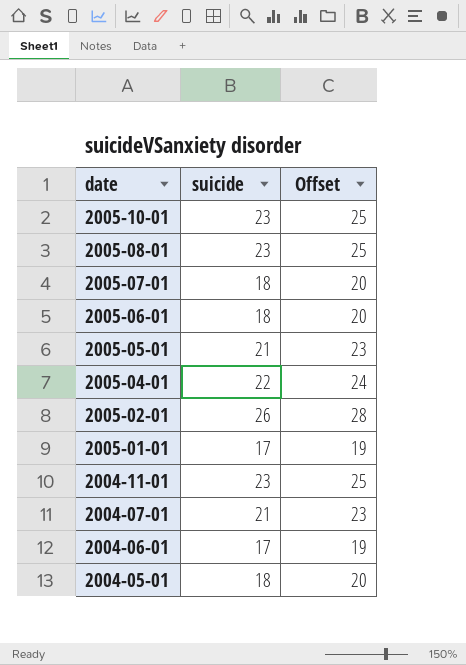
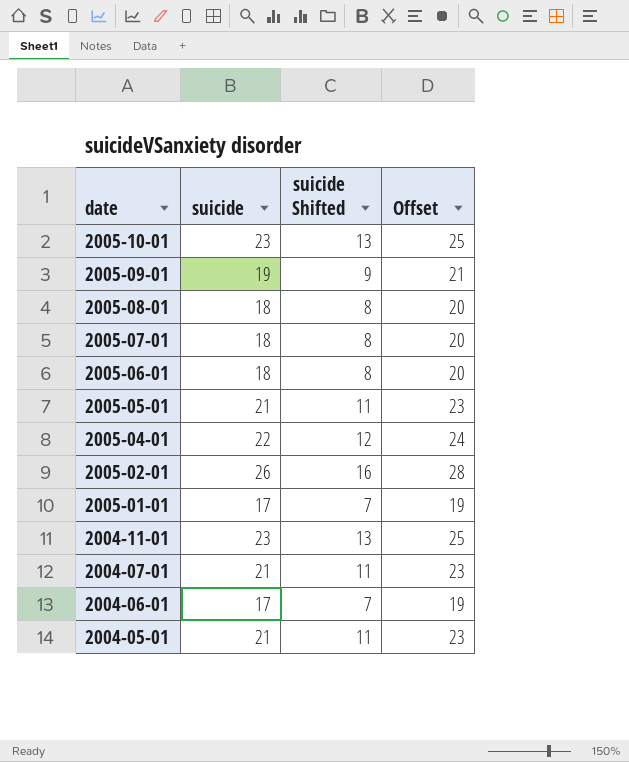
column suicide Shifted | formula: none -> [suicide] - 10
row 2005-09-01: none -> 19 | 9 | 21
2005-08-01 | suicide: 23 -> 18
2005-08-01 | Offset: 25 -> 20
2004-05-01 | suicide: 18 -> 21
2004-05-01 | Offset: 20 -> 23

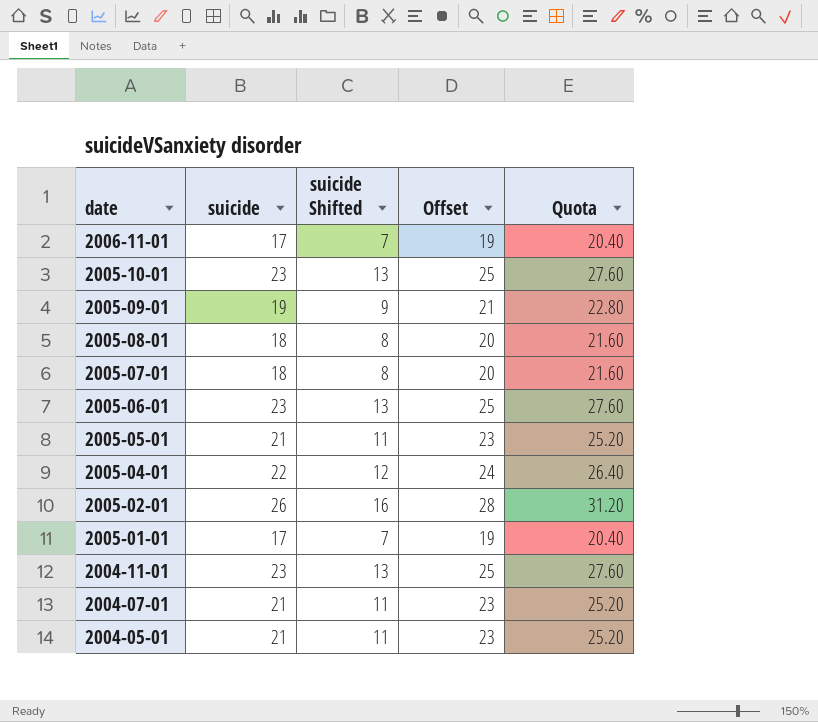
column Quota | formula: none -> [suicide] * 1.2
row 2004-06-01: 17 | 7 | 19 -> none
row 2006-11-01: none -> 17 | 7 | 19 | 20.40
2005-06-01 | suicide: 18 -> 23
2005-06-01 | suicide Shifted: 8 -> 13
2005-06-01 | Offset: 20 -> 25

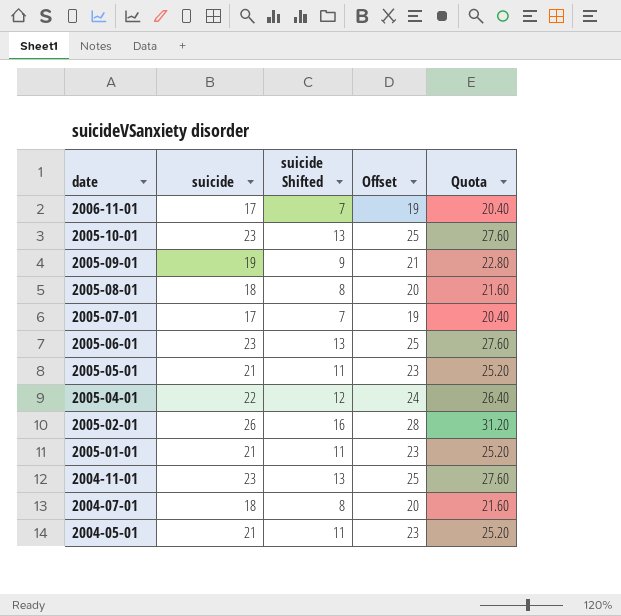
2005-07-01 | suicide: 18 -> 17
2005-07-01 | suicide Shifted: 8 -> 7
2005-07-01 | Offset: 20 -> 19
2005-07-01 | Quota: 21.60 -> 20.40
2005-01-01 | suicide: 17 -> 21
2005-01-01 | suicide Shifted: 7 -> 11
2005-01-01 | Offset: 19 -> 23
2005-01-01 | Quota: 20.40 -> 25.20
2004-07-01 | suicide: 21 -> 18
2004-07-01 | suicide Shifted: 11 -> 8
2004-07-01 | Offset: 23 -> 20
2004-07-01 | Quota: 25.20 -> 21.60

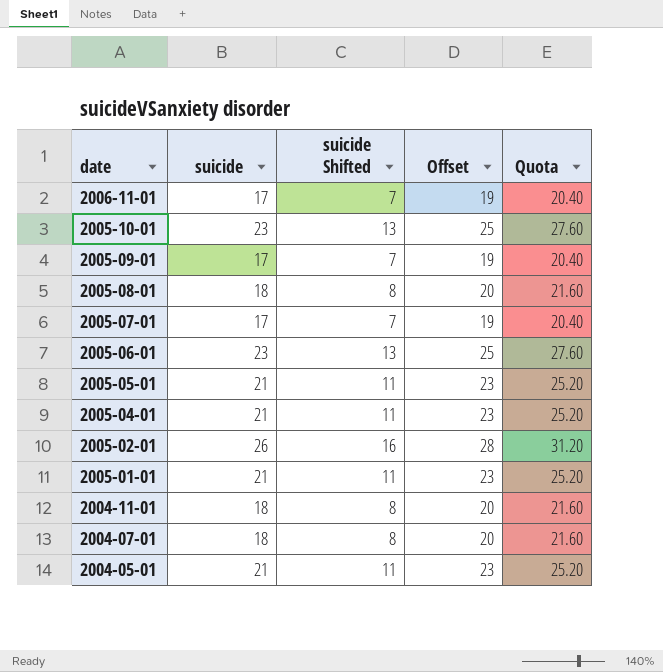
2005-09-01 | suicide: 19 -> 17
2005-09-01 | suicide Shifted: 9 -> 7
2005-09-01 | Offset: 21 -> 19
2005-09-01 | Quota: 22.80 -> 20.40
2005-04-01 | suicide: 22 -> 21
2005-04-01 | suicide Shifted: 12 -> 11
2005-04-01 | Offset: 24 -> 23
2005-04-01 | Quota: 26.40 -> 25.20
2004-11-01 | suicide: 23 -> 18
2004-11-01 | suicide Shifted: 13 -> 8
2004-11-01 | Offset: 25 -> 20
2004-11-01 | Quota: 27.60 -> 21.60

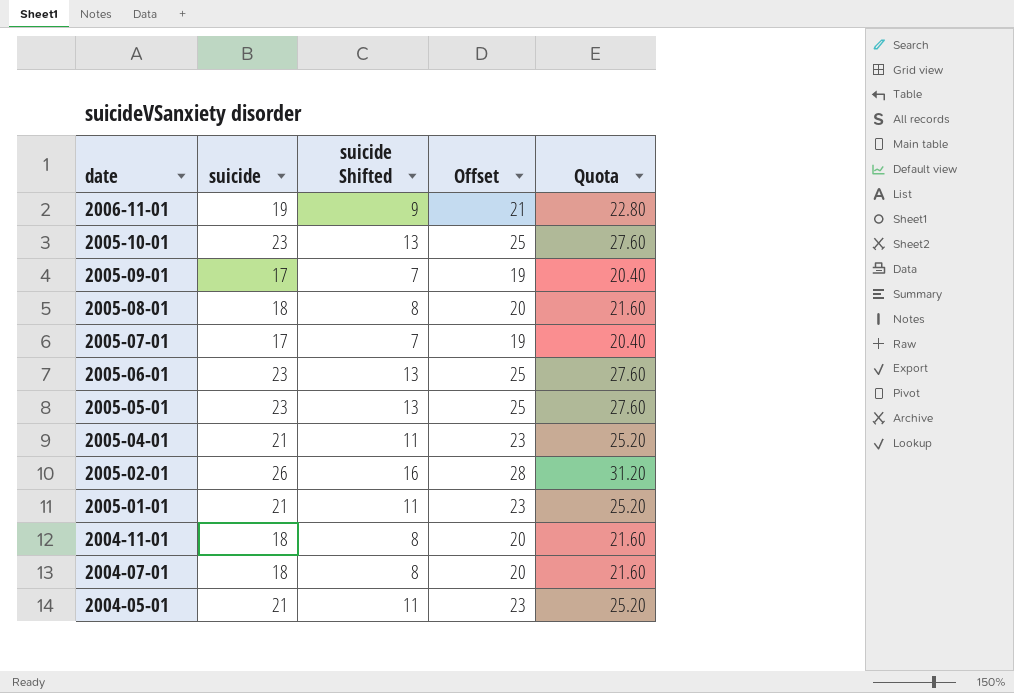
2006-11-01 | suicide: 17 -> 19
2006-11-01 | suicide Shifted: 7 -> 9
2006-11-01 | Offset: 19 -> 21
2006-11-01 | Quota: 20.40 -> 22.80
2005-05-01 | suicide: 21 -> 23
2005-05-01 | suicide Shifted: 11 -> 13
2005-05-01 | Offset: 23 -> 25
2005-05-01 | Quota: 25.20 -> 27.60

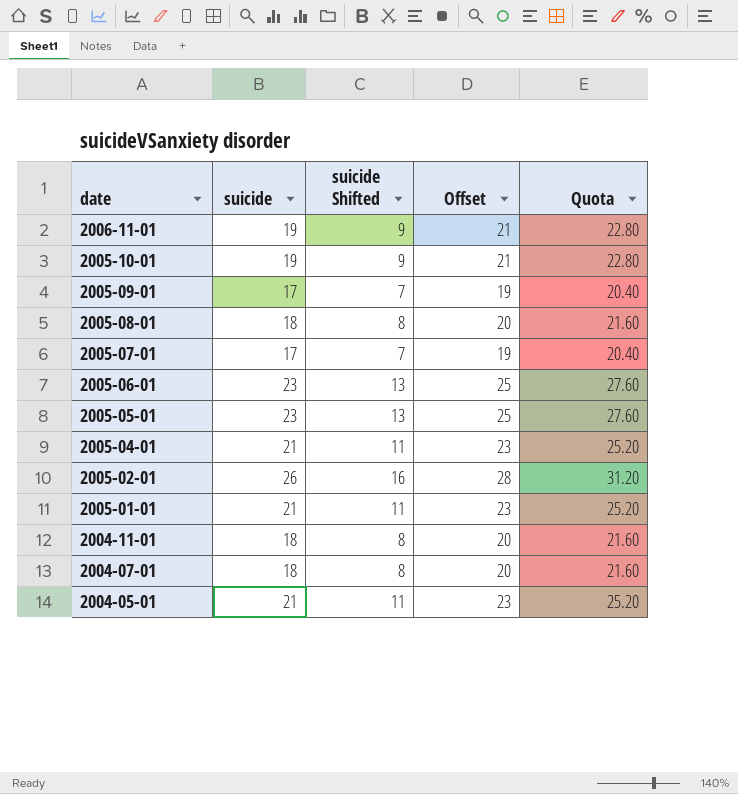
2005-10-01 | suicide: 23 -> 19
2005-10-01 | suicide Shifted: 13 -> 9
2005-10-01 | Offset: 25 -> 21
2005-10-01 | Quota: 27.60 -> 22.80

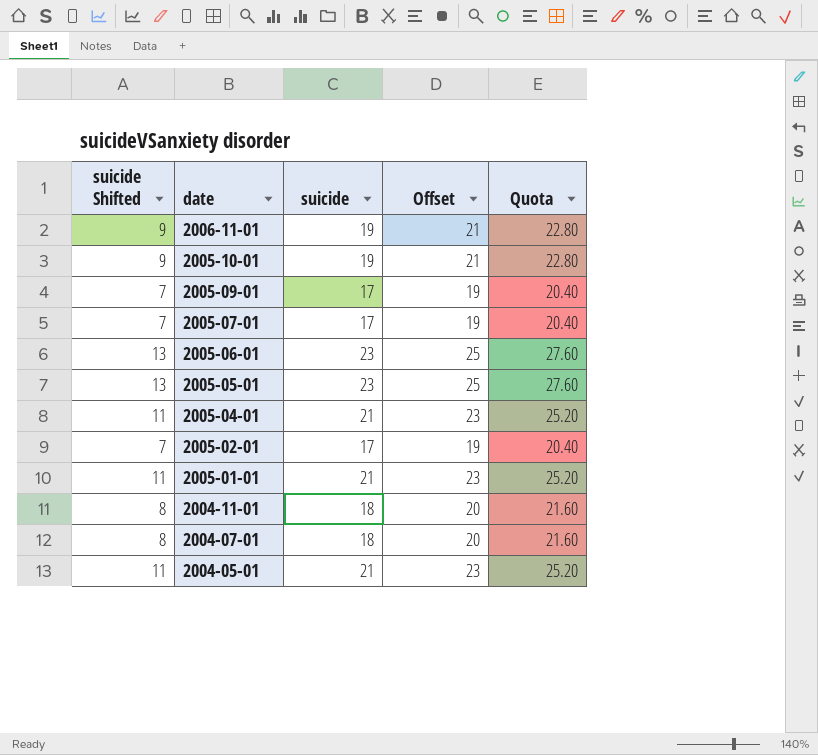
column suicide Shifted | position: 3 -> 1
row 2005-08-01: 18 | 8 | 20 | 21.60 -> none
2005-02-01 | suicide Shifted: 16 -> 7
2005-02-01 | suicide: 26 -> 17
2005-02-01 | Offset: 28 -> 19
2005-02-01 | Quota: 31.20 -> 20.40

